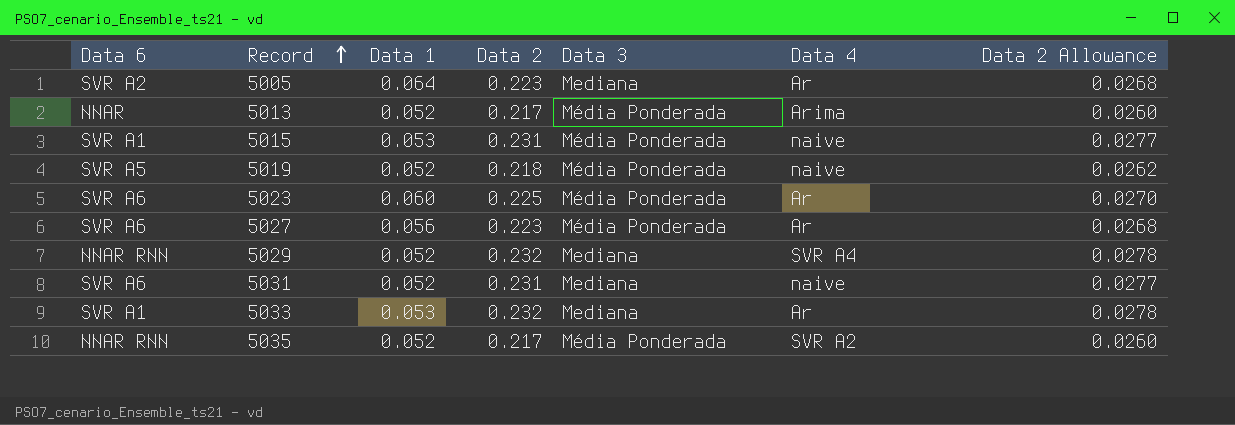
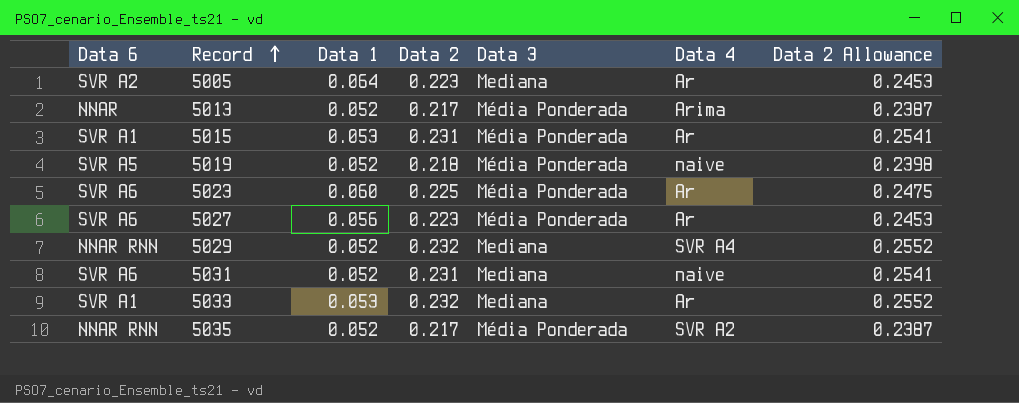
column Data 2 Allowance | formula: [Data 2] * 0.12 -> [Data 2] * 1.1
5015 | Data 4: naive -> Ar

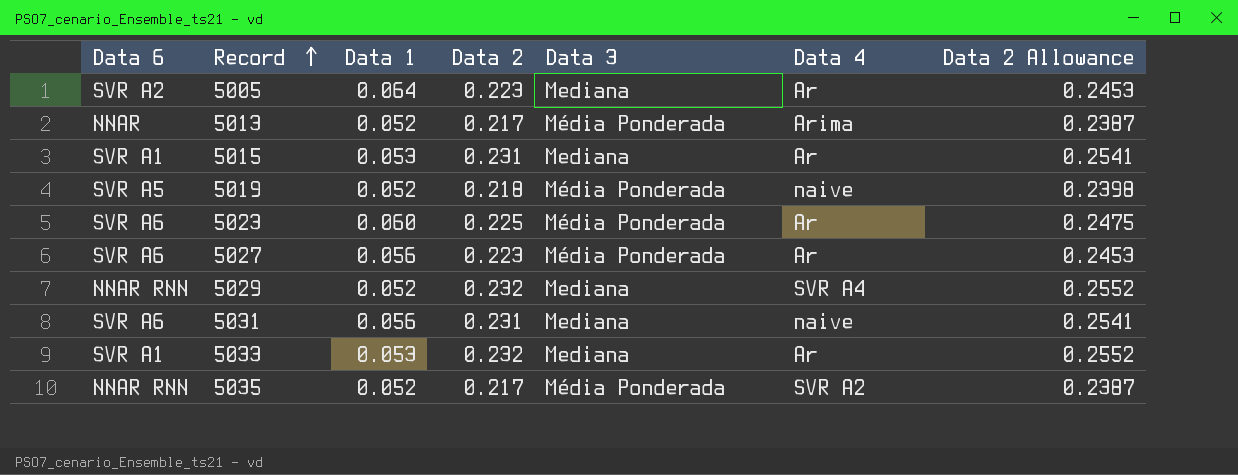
5015 | Data 3: Média Ponderada -> Mediana
5031 | Data 1: 0.052 -> 0.056

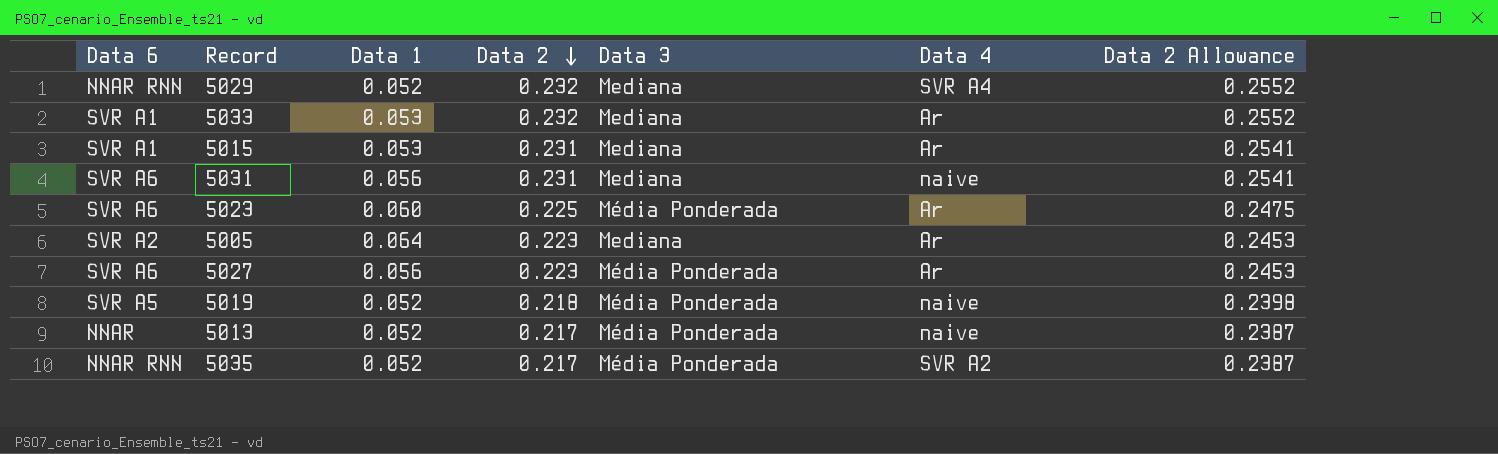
row order: Record ascending -> Data 2 descending
5013 | Data 4: Arima -> naive

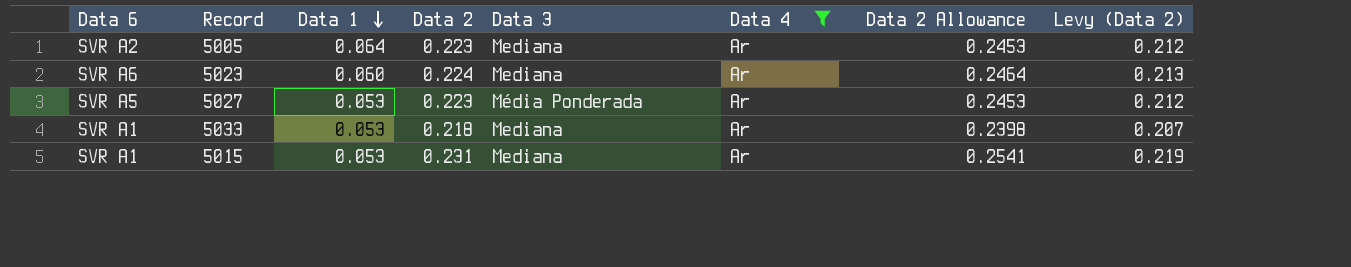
filter: none -> Data 4 = Ar
row order: Data 2 descending -> Data 1 descending
column Levy (Data 2) | formula: none -> [Data 2] * 0.95
5023 | Data 2: 0.225 -> 0.224
5023 | Data 3: Média Ponderada -> Mediana
5023 | Data 2 Allowance: 0.2475 -> 0.2464
5027 | Data 6: SVR A6 -> SVR A5
5027 | Data 1: 0.056 -> 0.053
5033 | Data 2: 0.232 -> 0.218
5033 | Data 2 Allowance: 0.2552 -> 0.2398

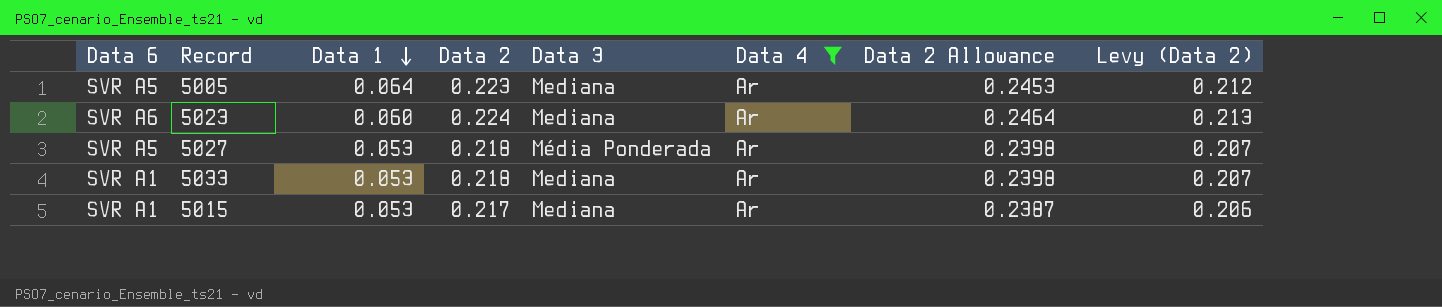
5005 | Data 6: SVR A2 -> SVR A5
5027 | Data 2: 0.223 -> 0.218
5027 | Data 2 Allowance: 0.2453 -> 0.2398
5027 | Levy (Data 2): 0.212 -> 0.207
5015 | Data 2: 0.231 -> 0.217
5015 | Data 2 Allowance: 0.2541 -> 0.2387
5015 | Levy (Data 2): 0.219 -> 0.206

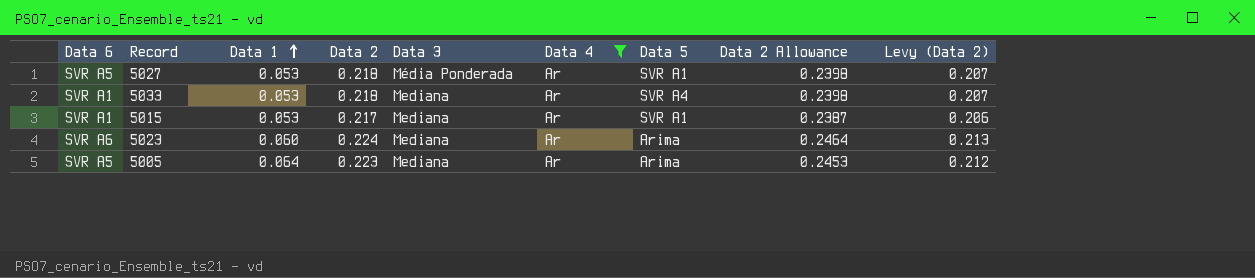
row order: Data 1 descending -> Data 1 ascending
column Data 5 | position: none -> 7

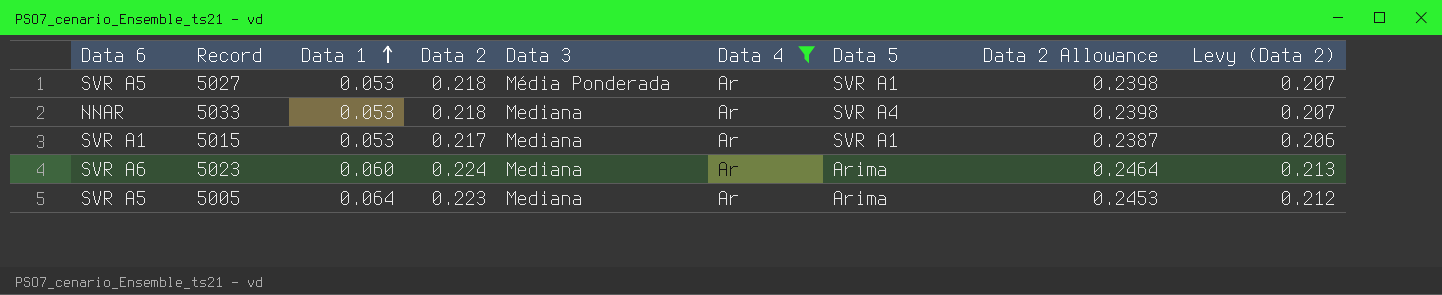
5033 | Data 6: SVR A1 -> NNAR

